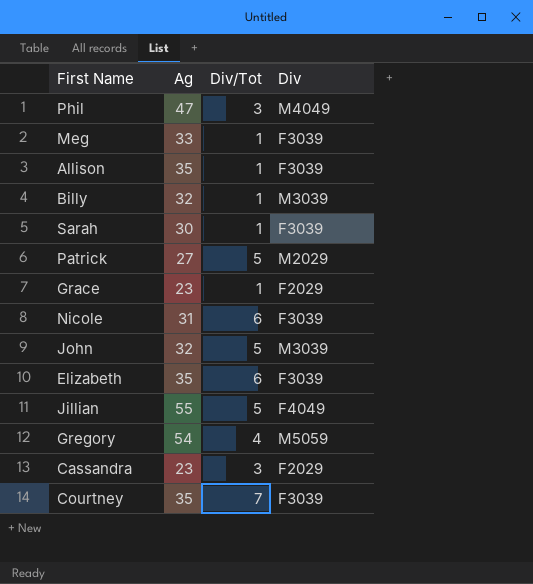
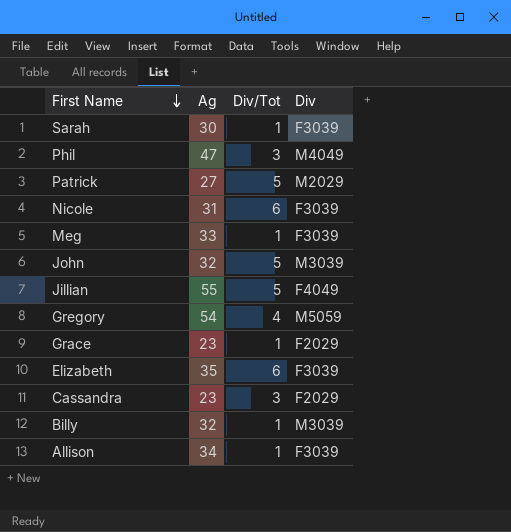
row order: none -> First Name descending
row Courtney: 35 | 7 | F3039 -> none
Allison | Ag: 35 -> 34

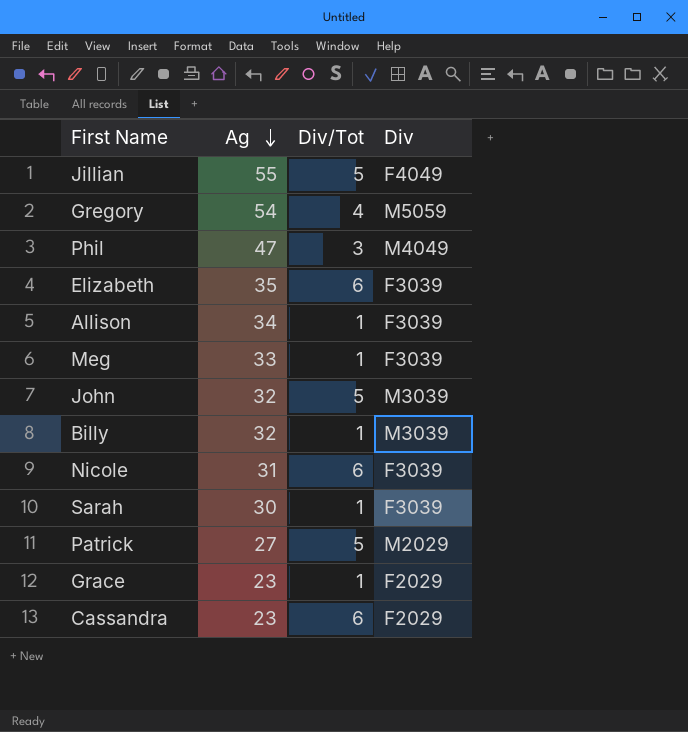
row order: First Name descending -> Ag descending
Cassandra | Div/Tot: 3 -> 6

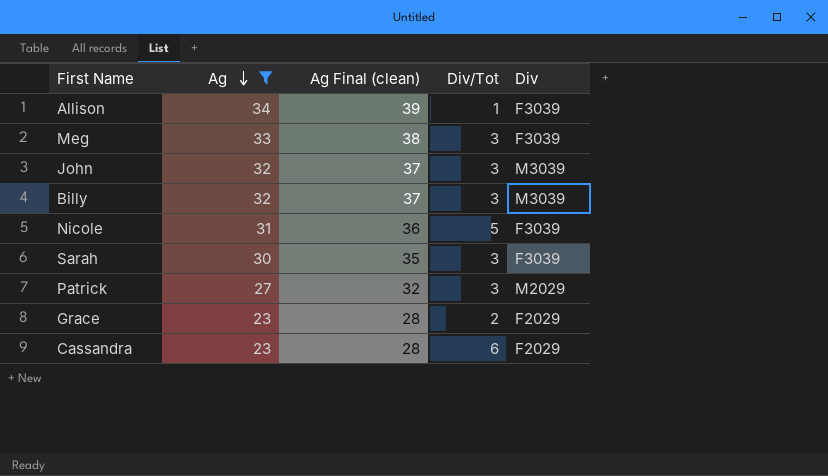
filter: none -> Ag <= 34
column Ag Final (clean) | formula: none -> [Ag] + 5
Meg | Div/Tot: 1 -> 3
John | Div/Tot: 5 -> 3
Billy | Div/Tot: 1 -> 3
Nicole | Div/Tot: 6 -> 5
Sarah | Div/Tot: 1 -> 3
Patrick | Div/Tot: 5 -> 3
Grace | Div/Tot: 1 -> 2

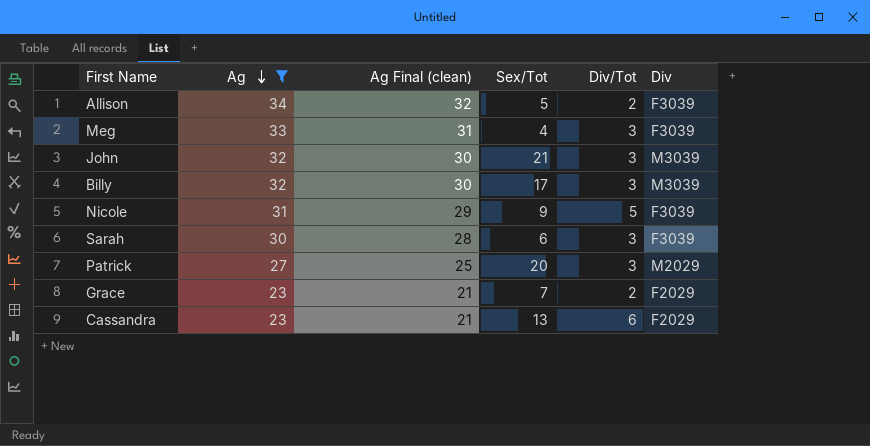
column Ag Final (clean) | formula: [Ag] + 5 -> [Ag] - 2
column Sex/Tot | position: none -> 4
Allison | Div/Tot: 1 -> 2

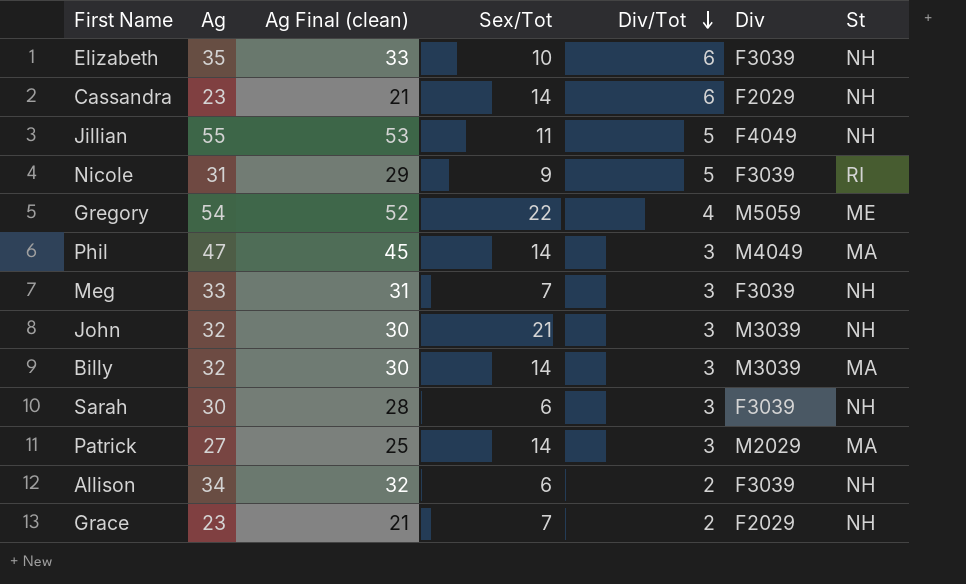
filter: Ag <= 34 -> none
row order: Ag descending -> Div/Tot descending
column St | position: none -> 7
Cassandra | Sex/Tot: 13 -> 14
Meg | Sex/Tot: 4 -> 7
Billy | Sex/Tot: 17 -> 14
Patrick | Sex/Tot: 20 -> 14
Allison | Sex/Tot: 5 -> 6

